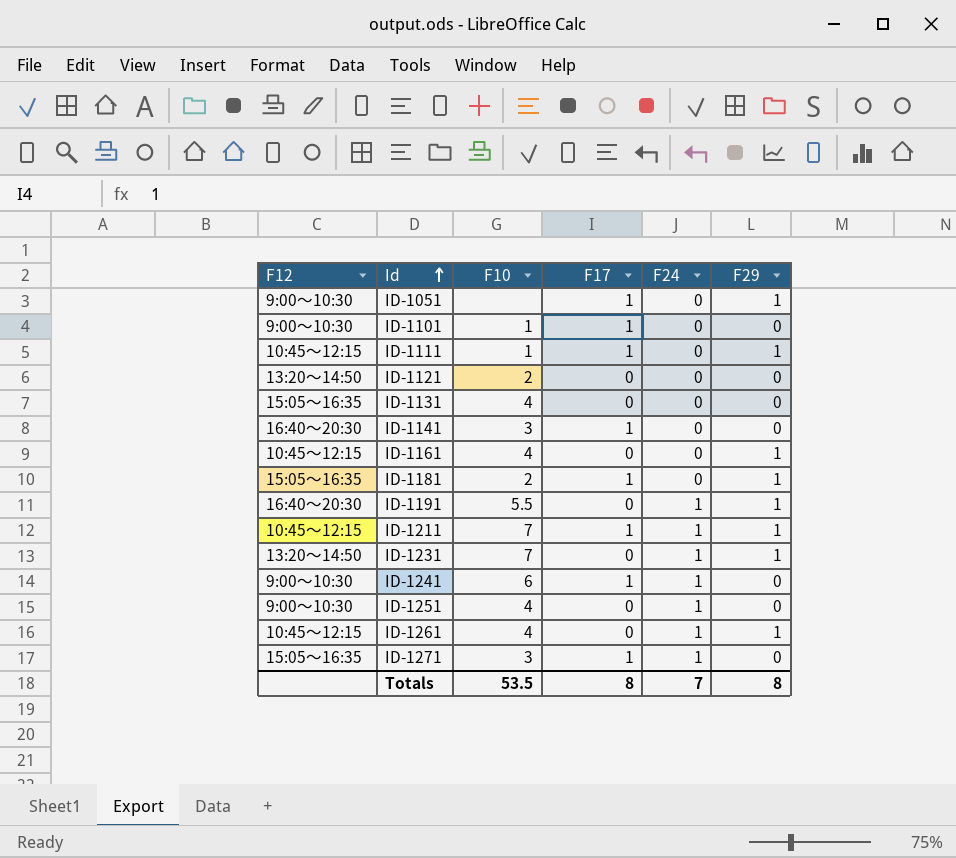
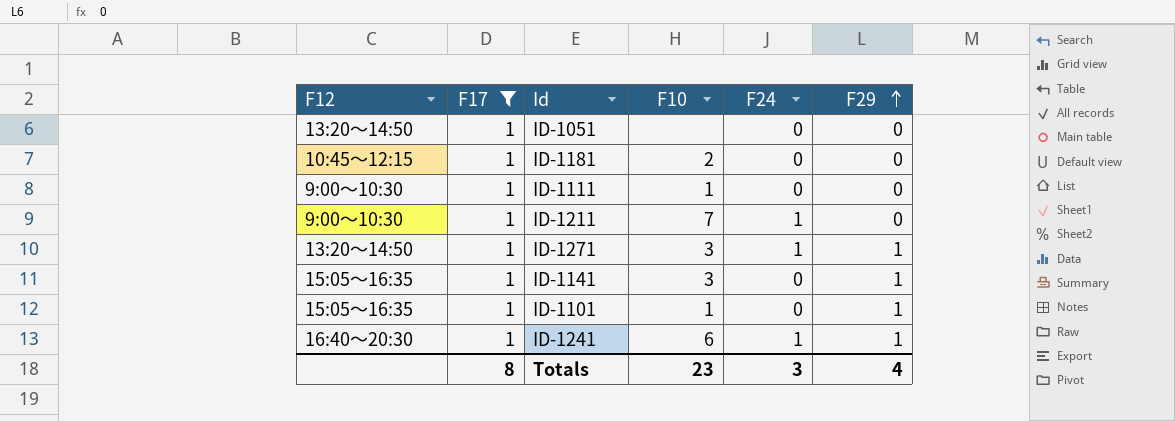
filter: none -> F17 = 1
row order: Id ascending -> F29 ascending
column F17 | position: 4 -> 2
ID-1051 | F12: 9:00～10:30 -> 13:20～14:50
ID-1051 | F29: 1 -> 0
ID-1181 | F12: 15:05～16:35 -> 10:45～12:15
ID-1181 | F29: 1 -> 0
ID-1111 | F12: 10:45～12:15 -> 9:00～10:30
ID-1111 | F29: 1 -> 0
ID-1211 | F12: 10:45～12:15 -> 9:00～10:30
ID-1211 | F29: 1 -> 0
ID-1271 | F12: 15:05～16:35 -> 13:20～14:50
ID-1271 | F29: 0 -> 1
ID-1141 | F12: 16:40～20:30 -> 15:05～16:35
ID-1141 | F29: 0 -> 1
ID-1101 | F12: 9:00～10:30 -> 15:05～16:35
ID-1101 | F29: 0 -> 1
ID-1241 | F12: 9:00～10:30 -> 16:40～20:30
ID-1241 | F29: 0 -> 1
Totals | F10: 53.5 -> 23
Totals | F24: 7 -> 3
Totals | F29: 8 -> 4

